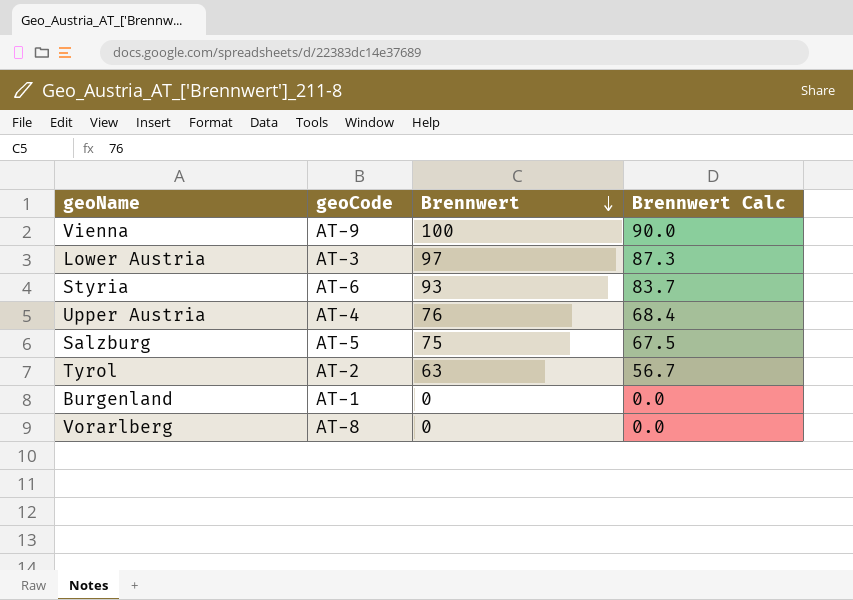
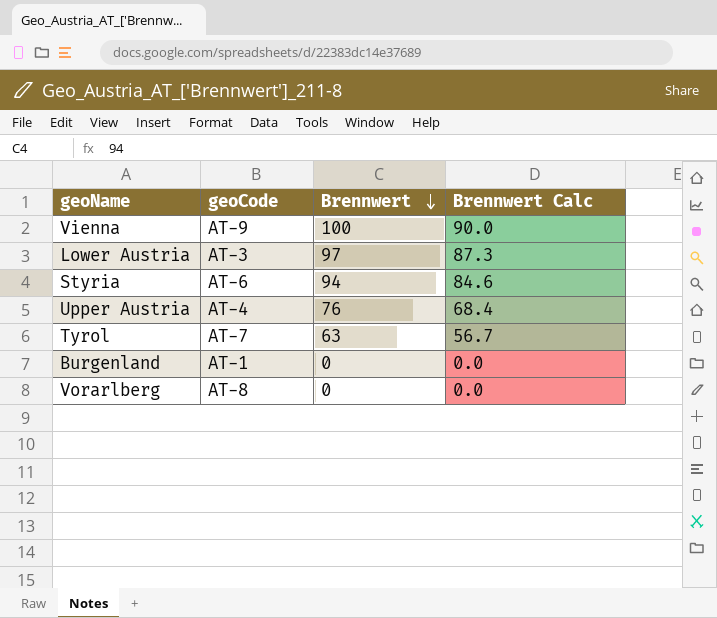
row Salzburg: AT-5 | 75 | 67.5 -> none
Styria | Brennwert: 93 -> 94
Styria | Brennwert Calc: 83.7 -> 84.6
Tyrol | geoCode: AT-2 -> AT-7

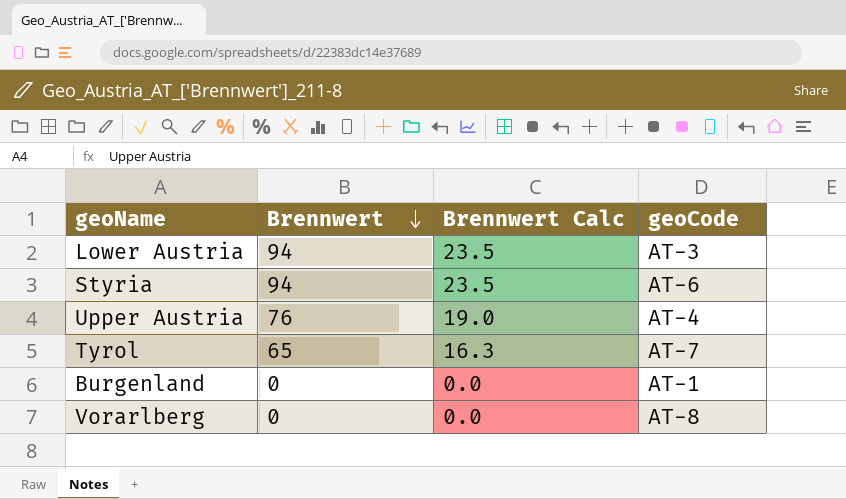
column Brennwert Calc | formula: [Brennwert] * 0.9 -> [Brennwert] * 0.25
column geoCode | position: 2 -> 4
row Vienna: AT-9 | 100 | 90.0 -> none
Lower Austria | Brennwert: 97 -> 94
Tyrol | Brennwert: 63 -> 65

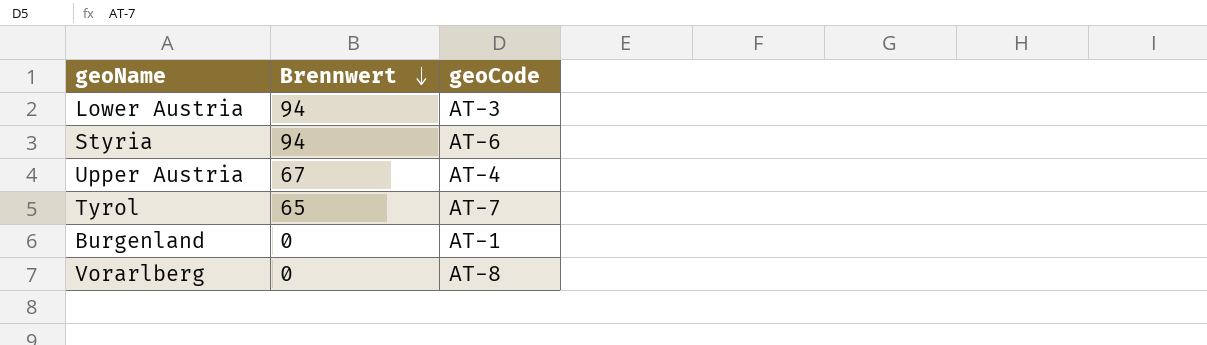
column Brennwert Calc | formula: [Brennwert] * 0.25 -> none
Upper Austria | Brennwert: 76 -> 67

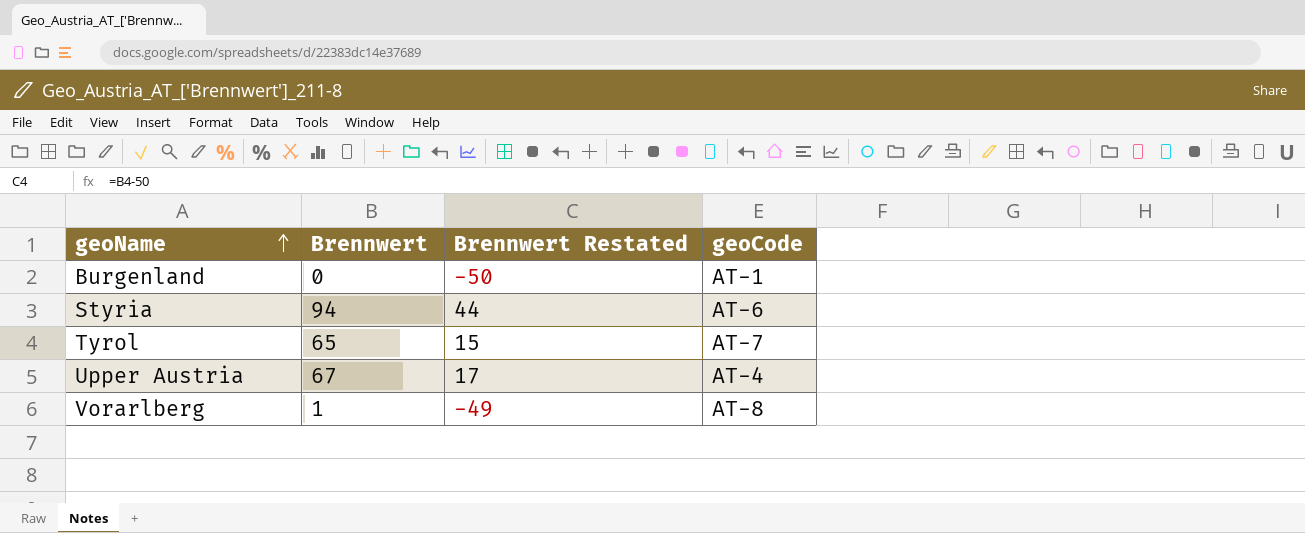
row order: Brennwert descending -> geoName ascending
column Brennwert Restated | formula: none -> [Brennwert] - 50
row Lower Austria: 94 | AT-3 -> none
Vorarlberg | Brennwert: 0 -> 1

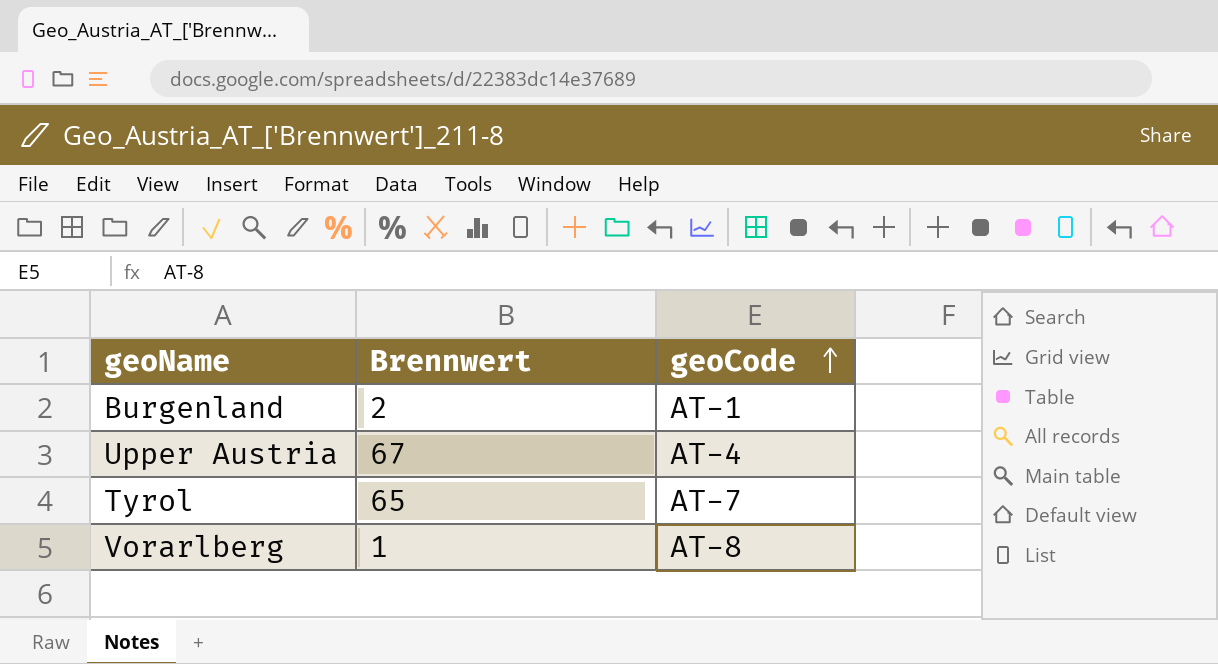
row order: geoName ascending -> geoCode ascending
column Brennwert Restated | formula: [Brennwert] - 50 -> none
row Styria: 94 | 44 | AT-6 -> none
Burgenland | Brennwert: 0 -> 2

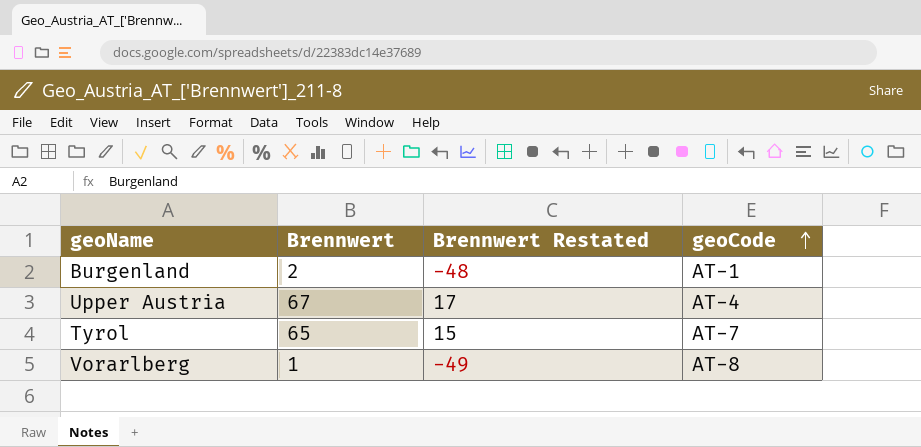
column Brennwert Restated | formula: none -> [Brennwert] - 50

